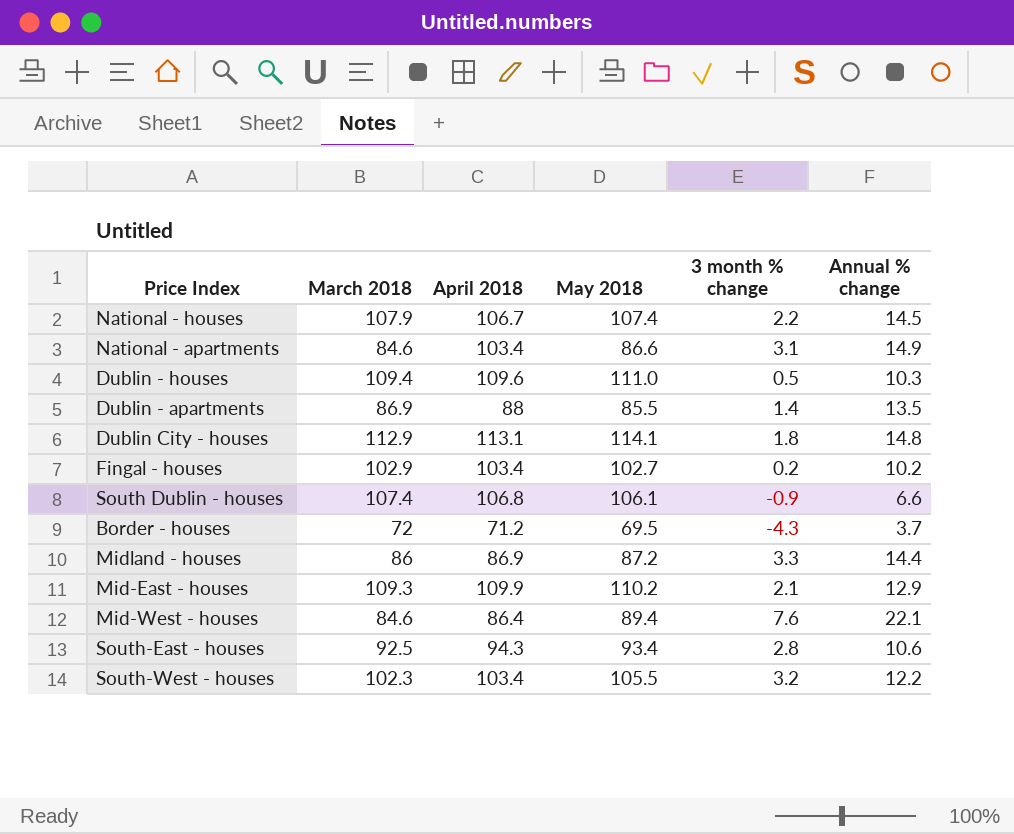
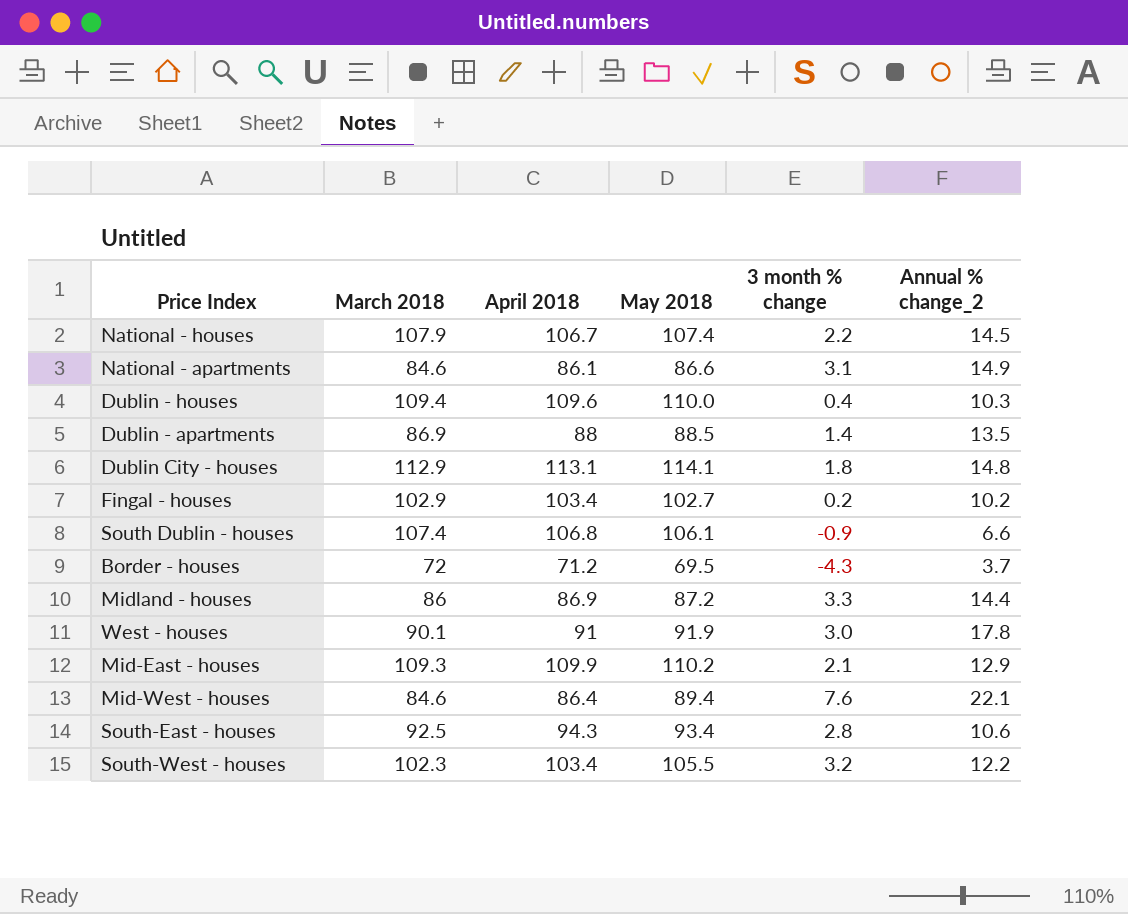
column name: Annual % change -> Annual % change_2
National - apartments | April 2018: 103.4 -> 86.1
Dublin - houses | May 2018: 111.0 -> 110.0
Dublin - houses | 3 month % change: 0.5 -> 0.4
Dublin - apartments | May 2018: 85.5 -> 88.5
row West - houses: none -> 90.1 | 91 | 91.9 | 3.0 | 17.8

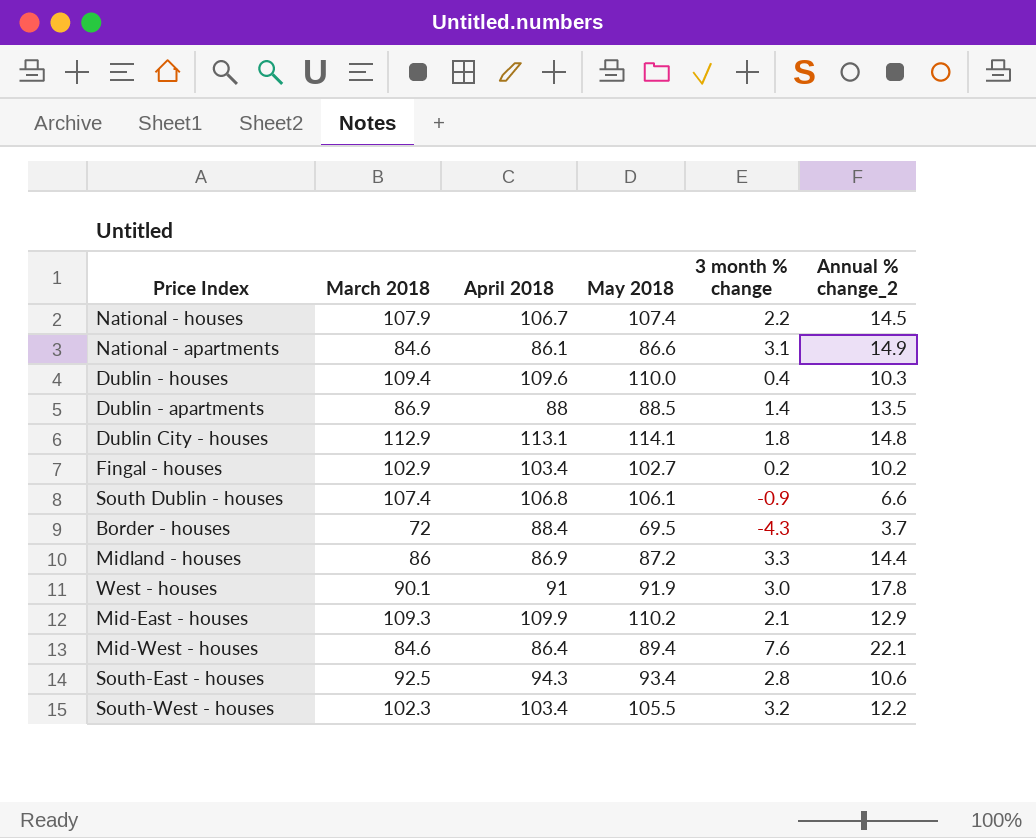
Border - houses | April 2018: 71.2 -> 88.4

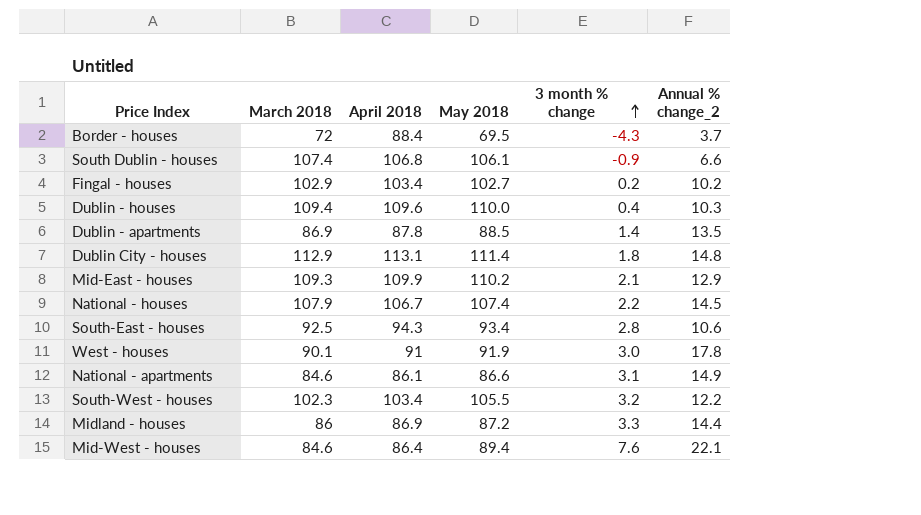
row order: none -> 3 month % change ascending
Dublin - apartments | April 2018: 88 -> 87.8
Dublin City - houses | May 2018: 114.1 -> 111.4

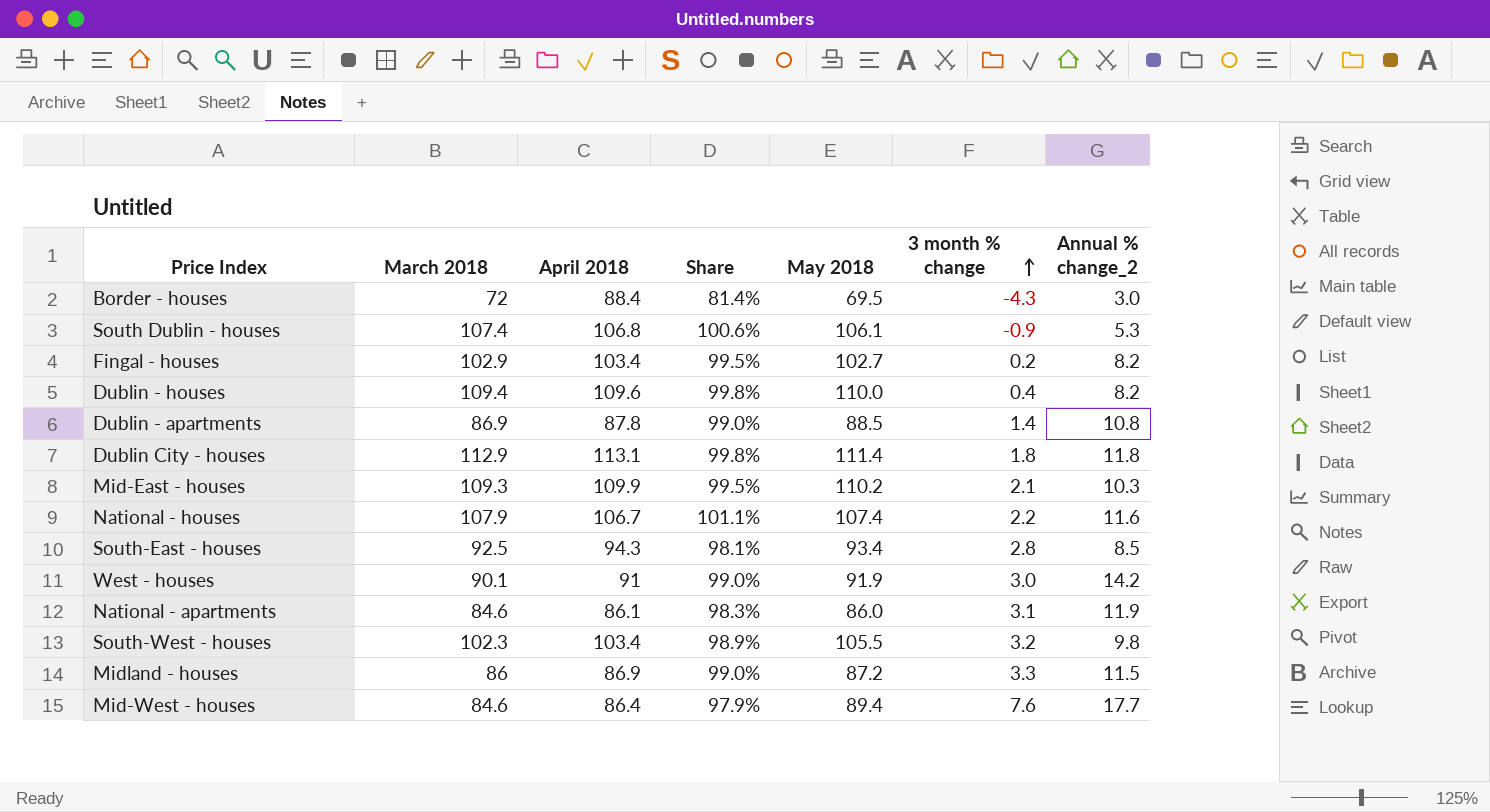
column Share | formula: none -> [March 2018] / [April 2018]
Border - houses | Annual % change_2: 3.7 -> 3.0
South Dublin - houses | Annual % change_2: 6.6 -> 5.3
Fingal - houses | Annual % change_2: 10.2 -> 8.2
Dublin - houses | Annual % change_2: 10.3 -> 8.2
Dublin - apartments | Annual % change_2: 13.5 -> 10.8
Dublin City - houses | Annual % change_2: 14.8 -> 11.8
Mid-East - houses | Annual % change_2: 12.9 -> 10.3
National - houses | Annual % change_2: 14.5 -> 11.6
South-East - houses | Annual % change_2: 10.6 -> 8.5
West - houses | Annual % change_2: 17.8 -> 14.2
National - apartments | May 2018: 86.6 -> 86.0
National - apartments | Annual % change_2: 14.9 -> 11.9
South-West - houses | Annual % change_2: 12.2 -> 9.8
Midland - houses | Annual % change_2: 14.4 -> 11.5
Mid-West - houses | Annual % change_2: 22.1 -> 17.7

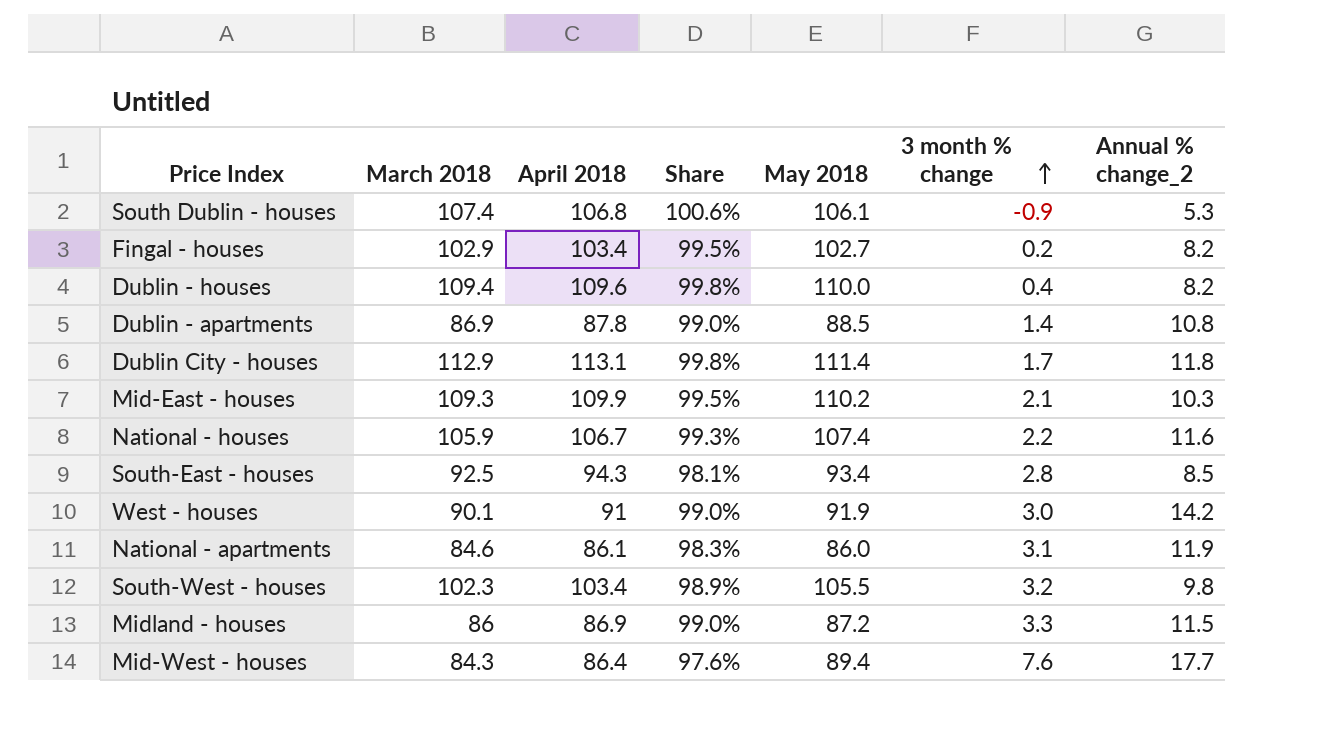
row Border - houses: 72 | 88.4 | 81.4% | 69.5 | -4.3 | 3.0 -> none
Dublin City - houses | 3 month % change: 1.8 -> 1.7
National - houses | March 2018: 107.9 -> 105.9
National - houses | Share: 101.1% -> 99.3%
Mid-West - houses | March 2018: 84.6 -> 84.3
Mid-West - houses | Share: 97.9% -> 97.6%

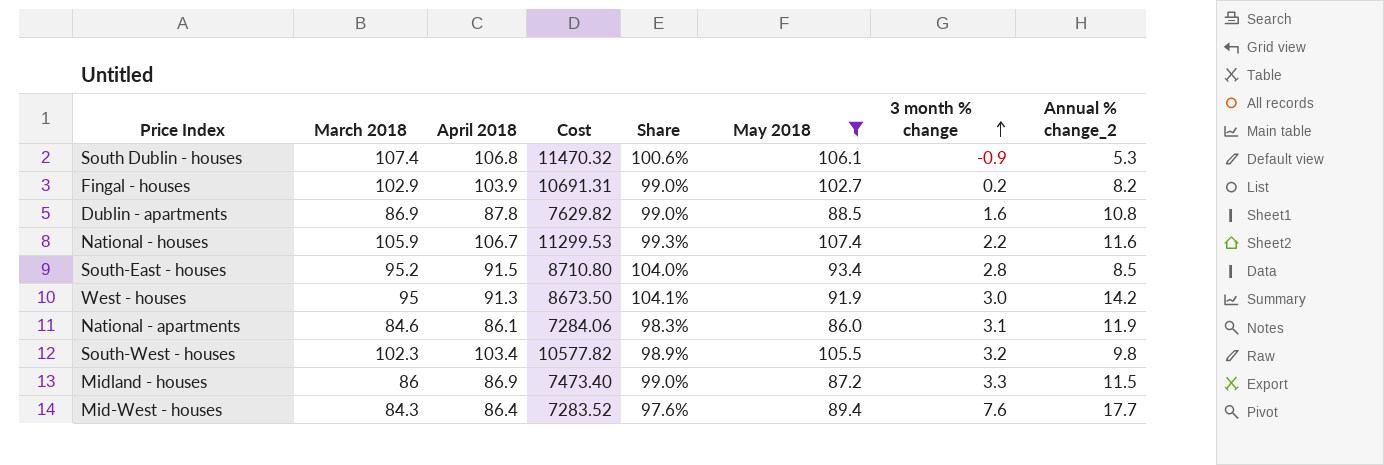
filter: none -> May 2018 <= 107.4
column Cost | formula: none -> [March 2018] * [April 2018]
Fingal - houses | April 2018: 103.4 -> 103.9
Fingal - houses | Share: 99.5% -> 99.0%
Dublin - apartments | 3 month % change: 1.4 -> 1.6
South-East - houses | March 2018: 92.5 -> 95.2
South-East - houses | April 2018: 94.3 -> 91.5
South-East - houses | Share: 98.1% -> 104.0%
West - houses | March 2018: 90.1 -> 95
West - houses | April 2018: 91 -> 91.3
West - houses | Share: 99.0% -> 104.1%

